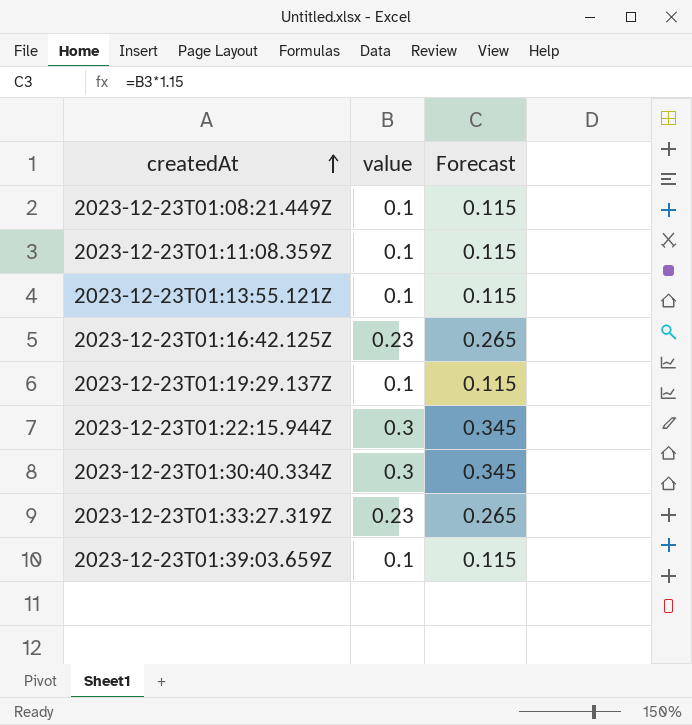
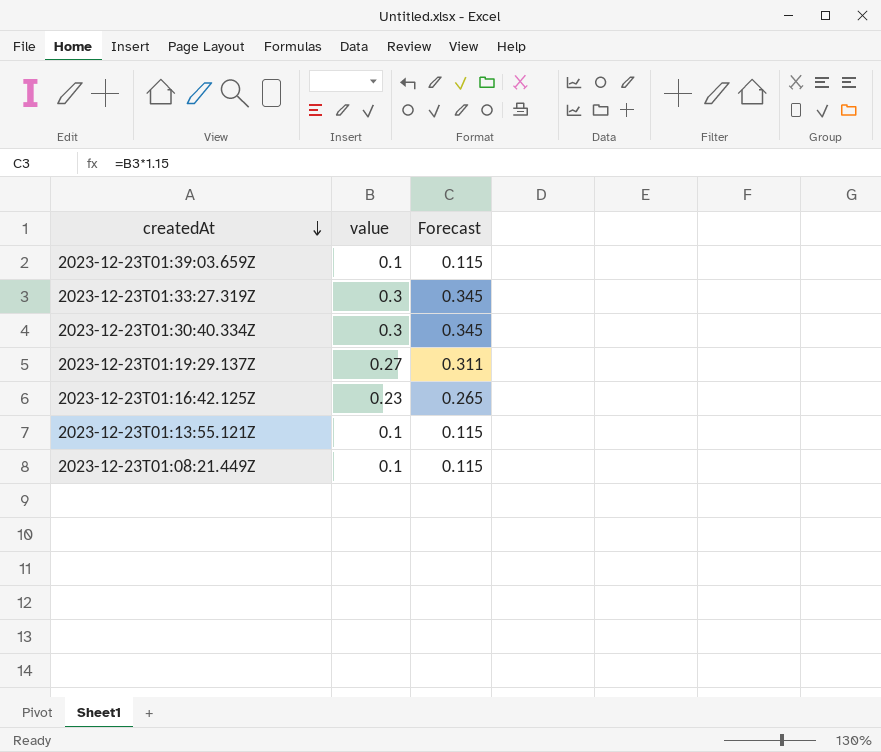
row order: createdAt ascending -> createdAt descending
row 2023-12-23T01:11:08.359Z: 0.1 | 0.115 -> none
row 2023-12-23T01:22:15.944Z: 0.3 | 0.345 -> none
2023-12-23T01:33:27.319Z | value: 0.23 -> 0.3
2023-12-23T01:33:27.319Z | Forecast: 0.265 -> 0.345
2023-12-23T01:19:29.137Z | value: 0.1 -> 0.27
2023-12-23T01:19:29.137Z | Forecast: 0.115 -> 0.311

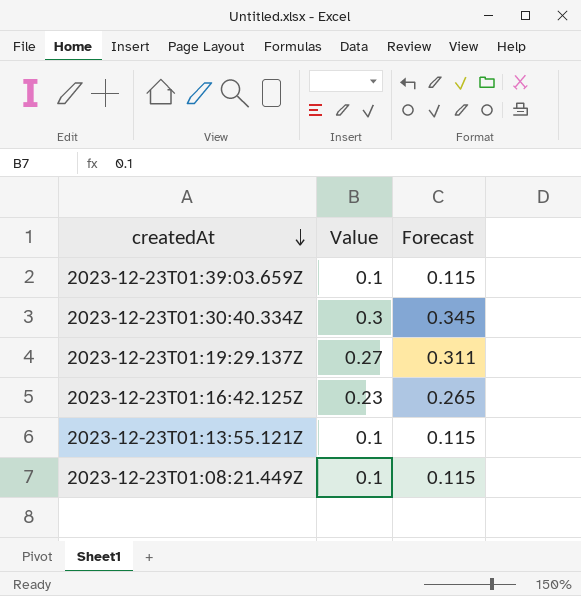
column name: value -> Value
row 2023-12-23T01:33:27.319Z: 0.3 | 0.345 -> none

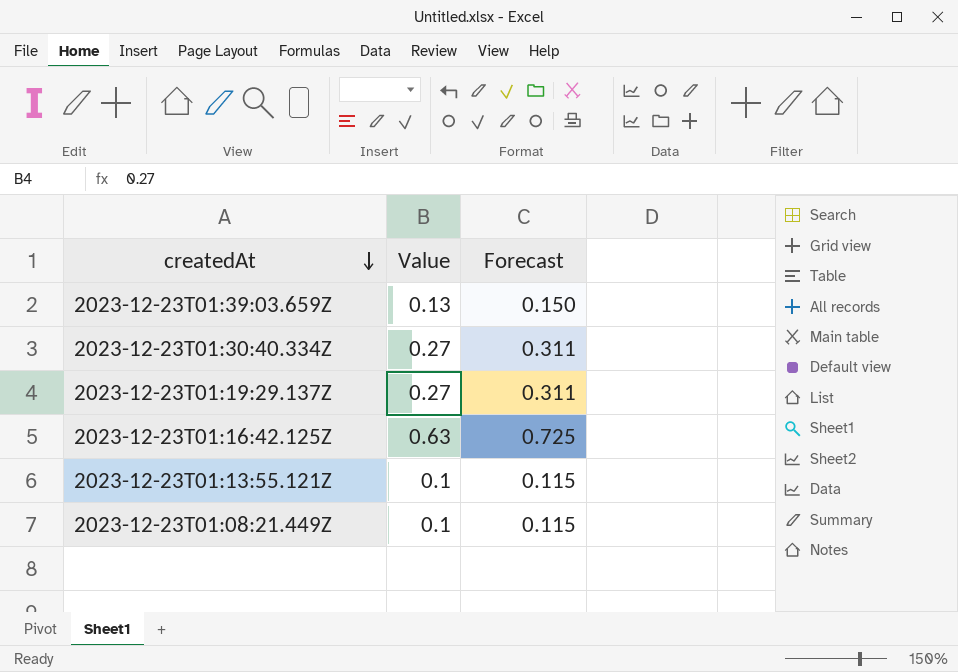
2023-12-23T01:39:03.659Z | Value: 0.1 -> 0.13
2023-12-23T01:39:03.659Z | Forecast: 0.115 -> 0.150
2023-12-23T01:30:40.334Z | Value: 0.3 -> 0.27
2023-12-23T01:30:40.334Z | Forecast: 0.345 -> 0.311
2023-12-23T01:16:42.125Z | Value: 0.23 -> 0.63
2023-12-23T01:16:42.125Z | Forecast: 0.265 -> 0.725

